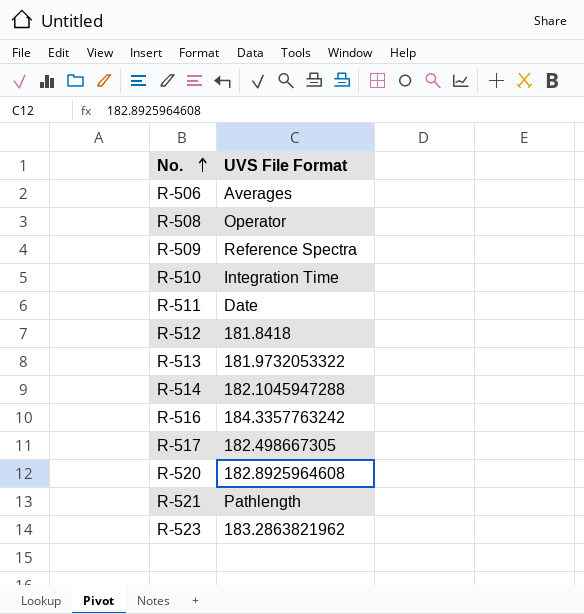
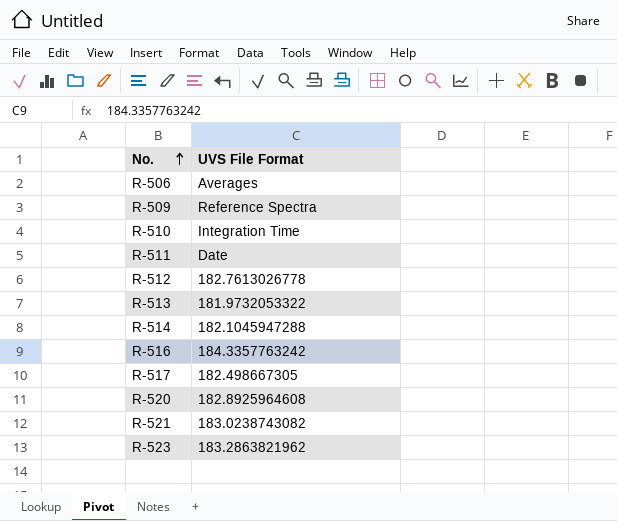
row R-508: Operator -> none
R-512 | UVS File Format: 181.8418 -> 182.7613026778
R-521 | UVS File Format: Pathlength -> 183.0238743082

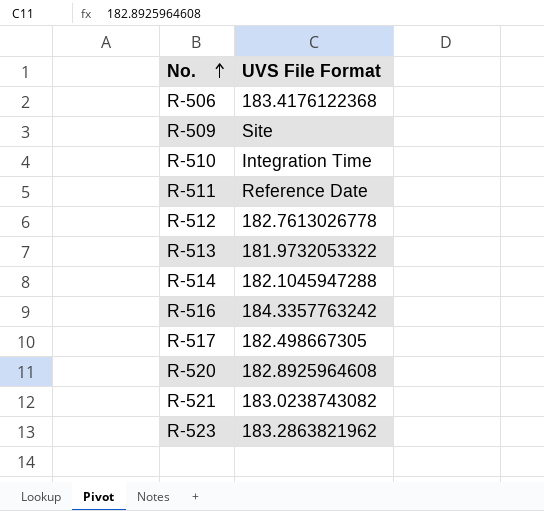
R-506 | UVS File Format: Averages -> 183.4176122368
R-509 | UVS File Format: Reference Spectra -> Site
R-511 | UVS File Format: Date -> Reference Date

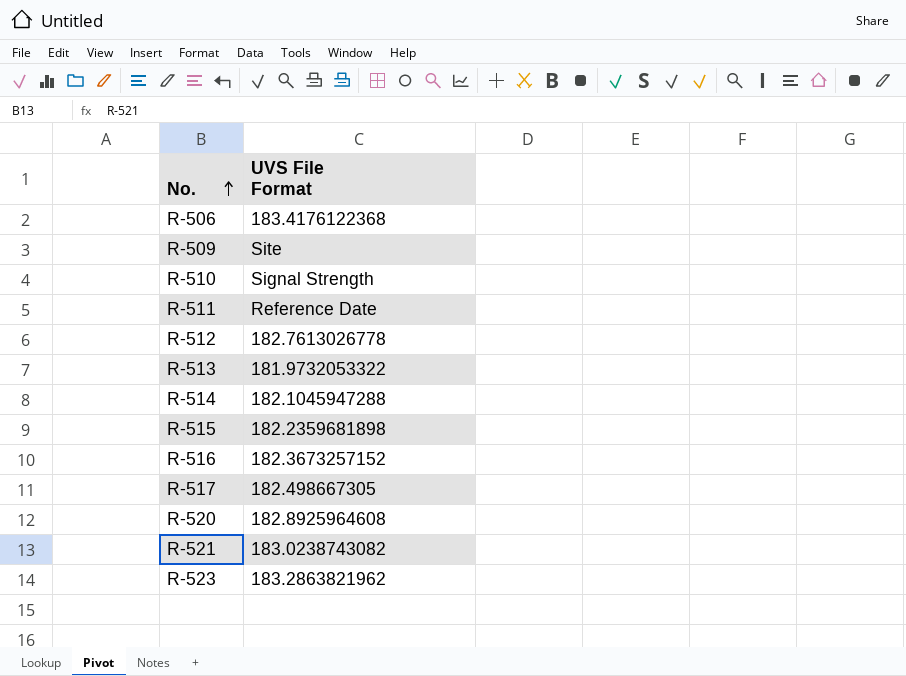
R-510 | UVS File Format: Integration Time -> Signal Strength
row R-515: none -> 182.2359681898
R-516 | UVS File Format: 184.3357763242 -> 182.3673257152

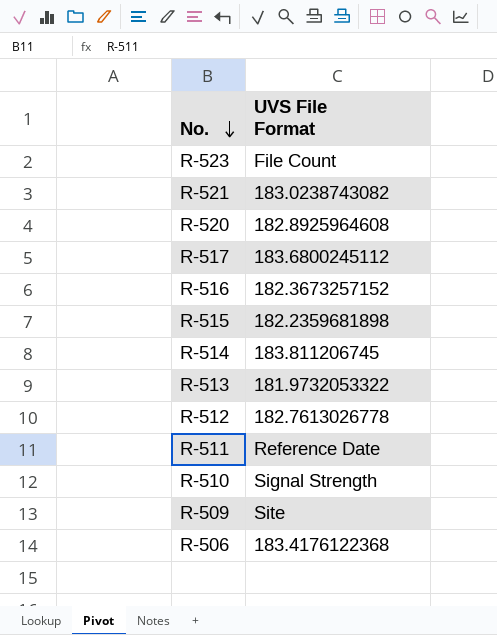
row order: No. ascending -> No. descending
R-523 | UVS File Format: 183.2863821962 -> File Count
R-517 | UVS File Format: 182.498667305 -> 183.6800245112
R-514 | UVS File Format: 182.1045947288 -> 183.811206745

